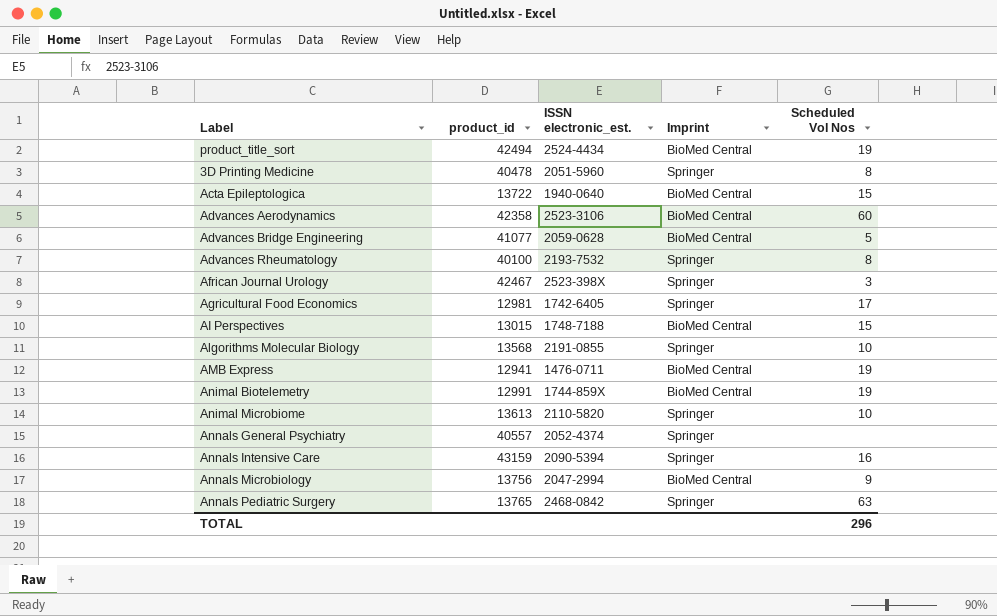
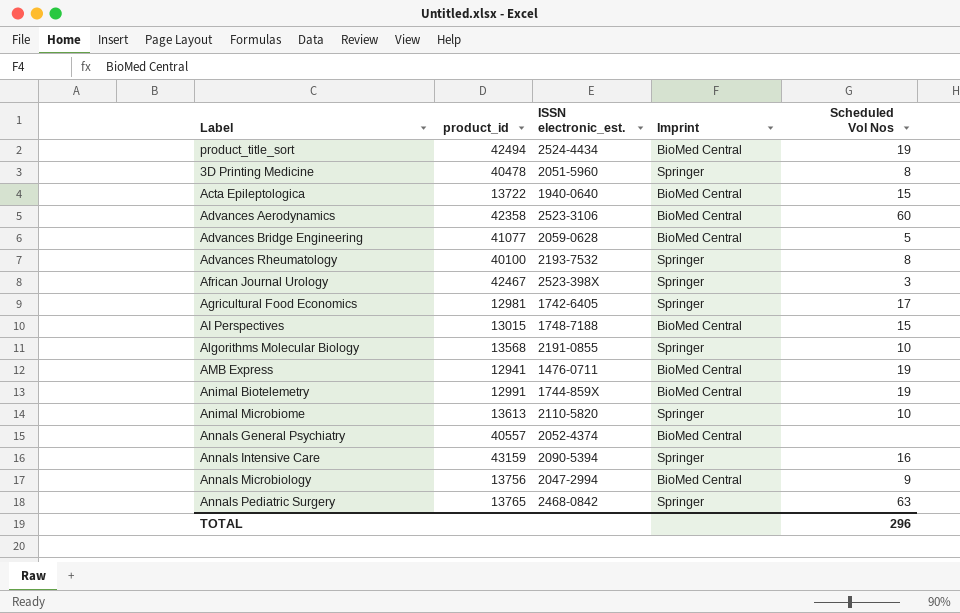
Annals General Psychiatry | Imprint: Springer -> BioMed Central

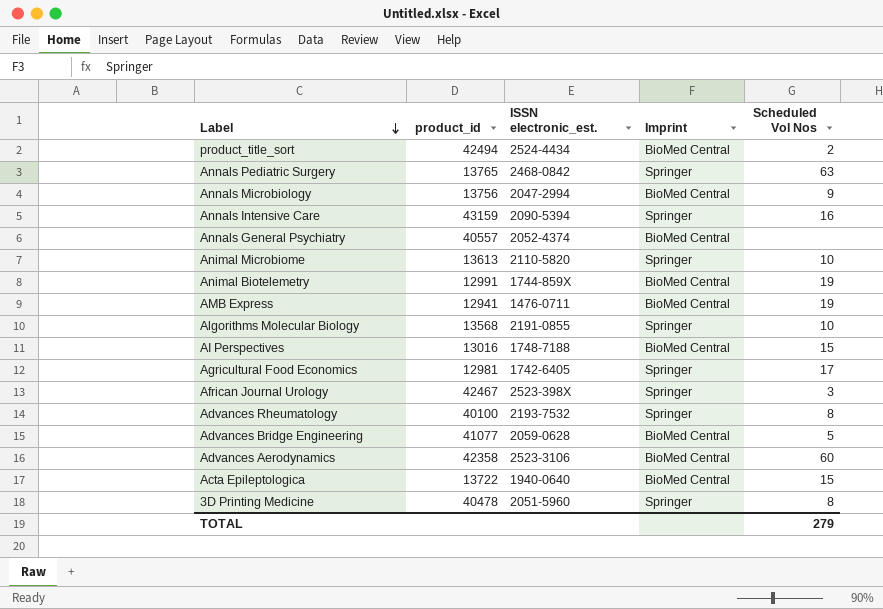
row order: none -> Label descending
product_title_sort | Scheduled Vol Nos: 19 -> 2
AI Perspectives | product_id: 13015 -> 13016
TOTAL | Scheduled Vol Nos: 296 -> 279

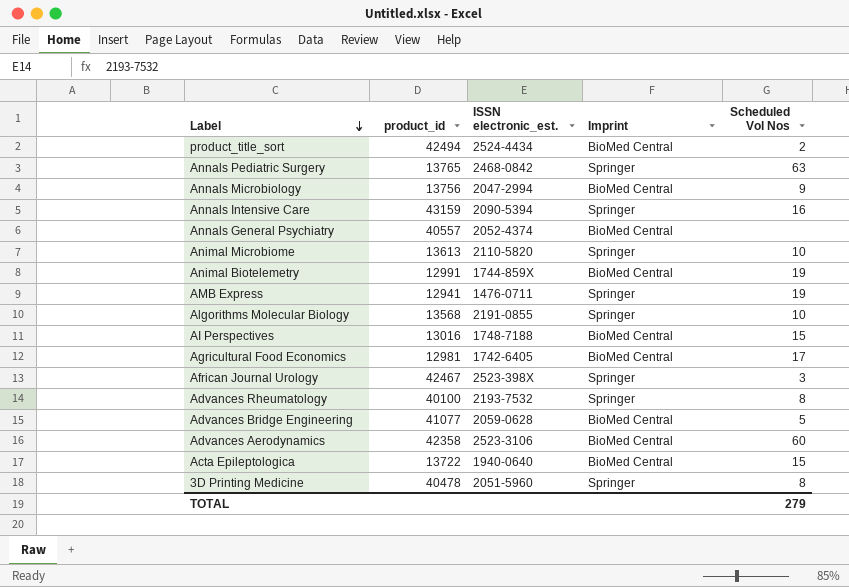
AMB Express | Imprint: BioMed Central -> Springer
Agricultural Food Economics | Imprint: Springer -> BioMed Central

